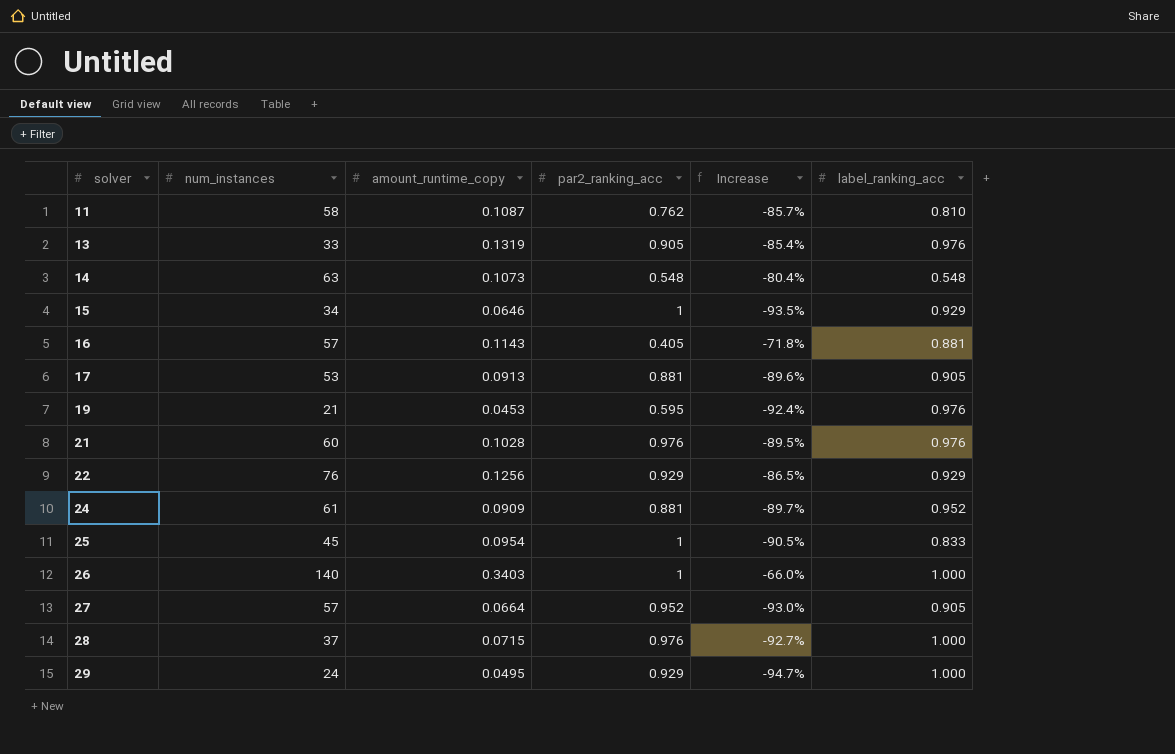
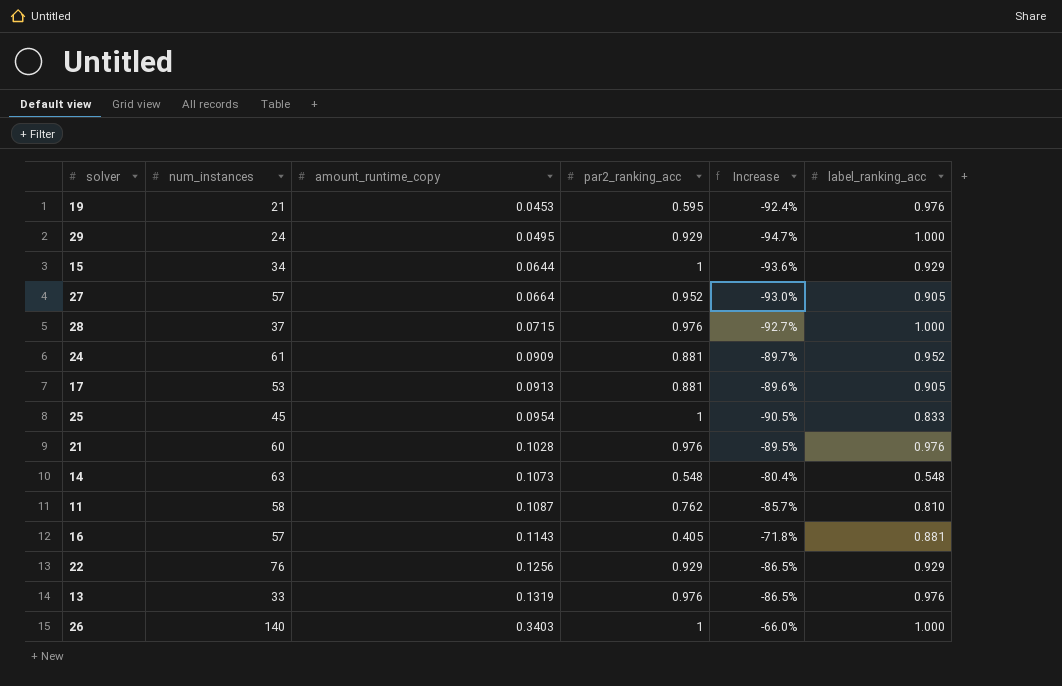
row order: solver ascending -> amount_runtime_copy ascending
15 | amount_runtime_copy: 0.0646 -> 0.0644
15 | Increase: -93.5% -> -93.6%
13 | par2_ranking_acc: 0.905 -> 0.976
13 | Increase: -85.4% -> -86.5%

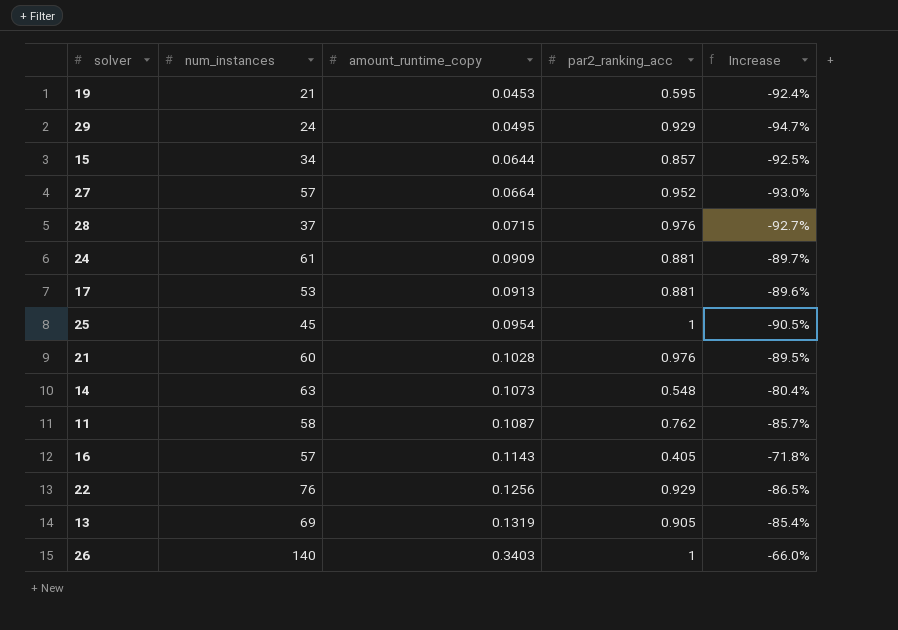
column label_ranking_acc | position: 6 -> none
15 | par2_ranking_acc: 1 -> 0.857
15 | Increase: -93.6% -> -92.5%
13 | num_instances: 33 -> 69
13 | par2_ranking_acc: 0.976 -> 0.905
13 | Increase: -86.5% -> -85.4%

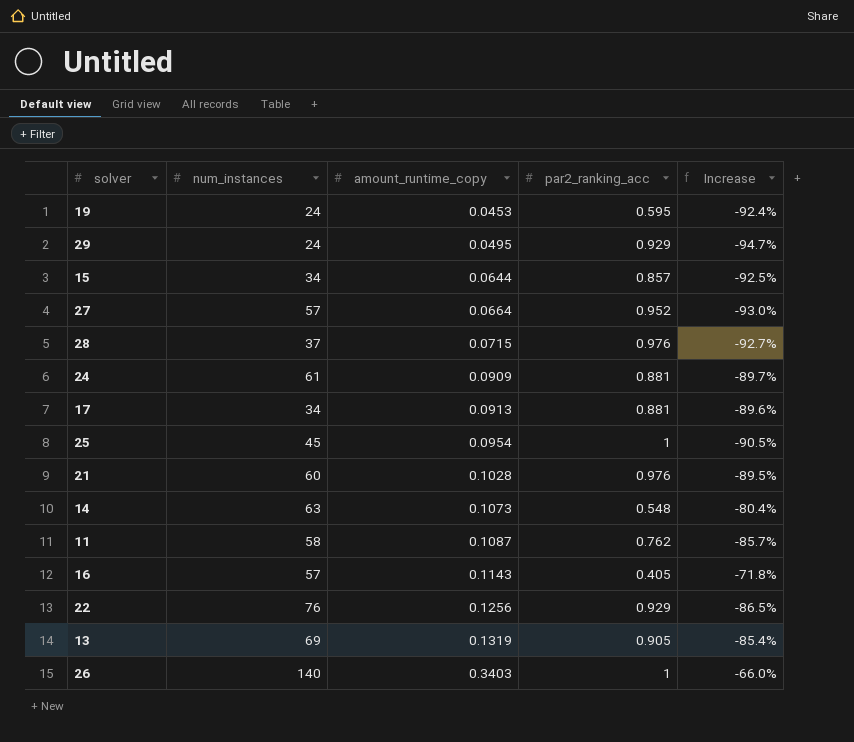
19 | num_instances: 21 -> 24
17 | num_instances: 53 -> 34

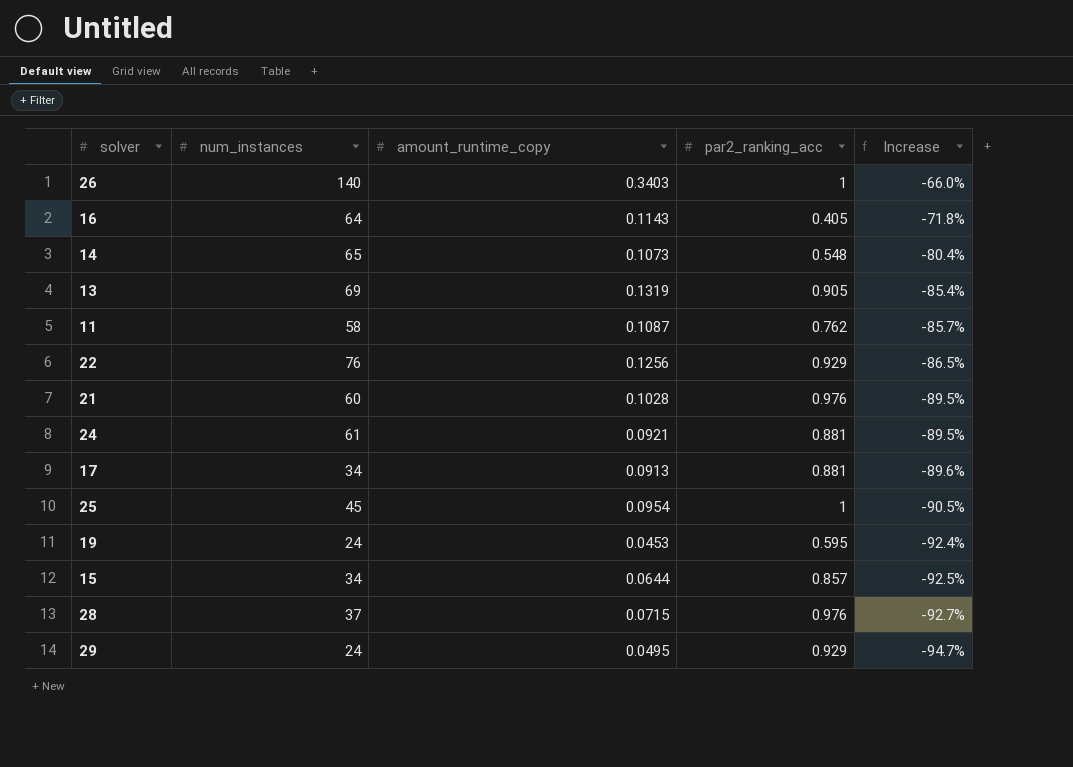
row order: amount_runtime_copy ascending -> Increase descending
row 27: 57 | 0.0664 | 0.952 | -93.0% -> none
16 | num_instances: 57 -> 64
14 | num_instances: 63 -> 65
24 | amount_runtime_copy: 0.0909 -> 0.0921
24 | Increase: -89.7% -> -89.5%

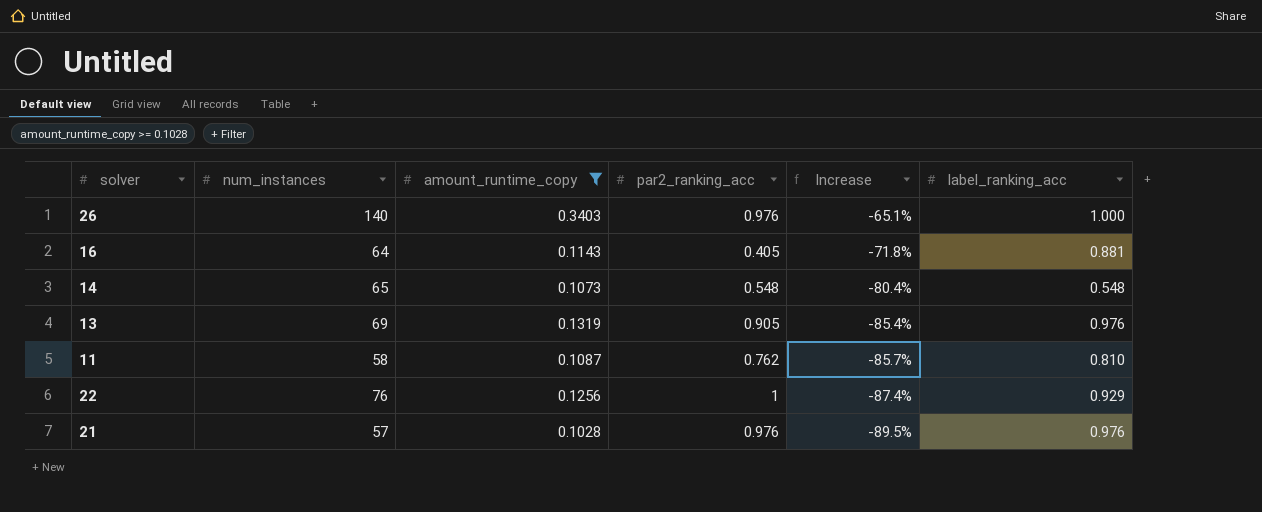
filter: none -> amount_runtime_copy >= 0.1028
column label_ranking_acc | position: none -> 6
26 | par2_ranking_acc: 1 -> 0.976
26 | Increase: -66.0% -> -65.1%
22 | par2_ranking_acc: 0.929 -> 1
22 | Increase: -86.5% -> -87.4%
21 | num_instances: 60 -> 57

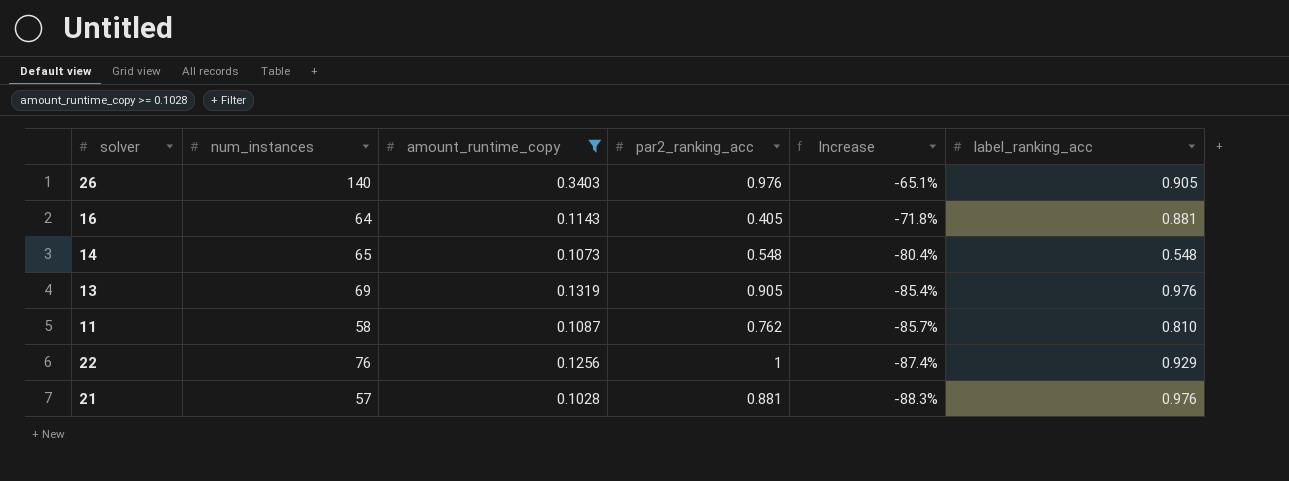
26 | label_ranking_acc: 1.000 -> 0.905
21 | par2_ranking_acc: 0.976 -> 0.881
21 | Increase: -89.5% -> -88.3%

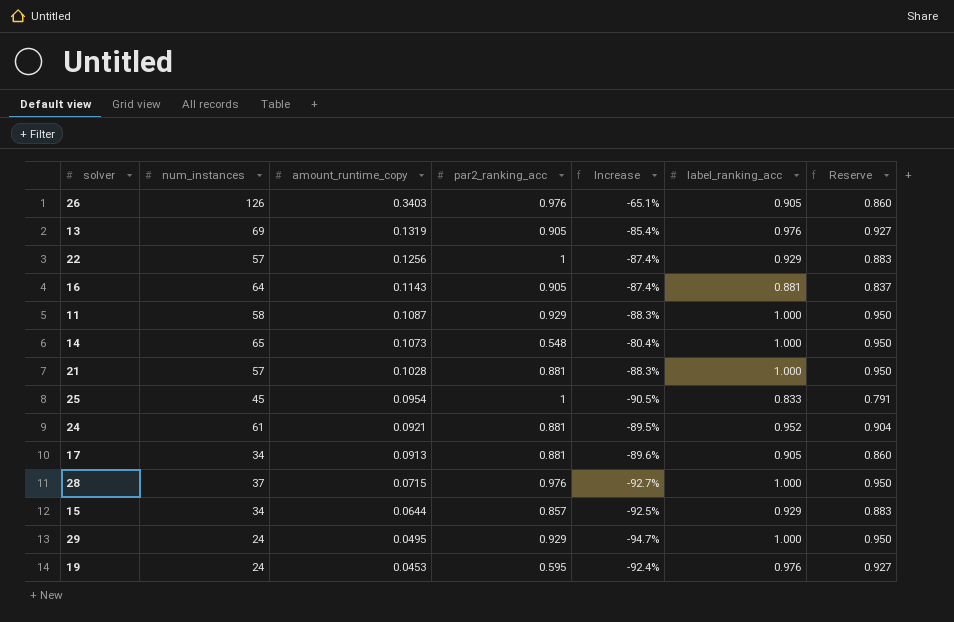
filter: amount_runtime_copy >= 0.1028 -> none
row order: Increase descending -> amount_runtime_copy descending
column Reserve | formula: none -> [label_ranking_acc] * 0.95
26 | num_instances: 140 -> 126
22 | num_instances: 76 -> 57
16 | par2_ranking_acc: 0.405 -> 0.905
16 | Increase: -71.8% -> -87.4%
11 | par2_ranking_acc: 0.762 -> 0.929
11 | Increase: -85.7% -> -88.3%
11 | label_ranking_acc: 0.810 -> 1.000
14 | label_ranking_acc: 0.548 -> 1.000
21 | label_ranking_acc: 0.976 -> 1.000

